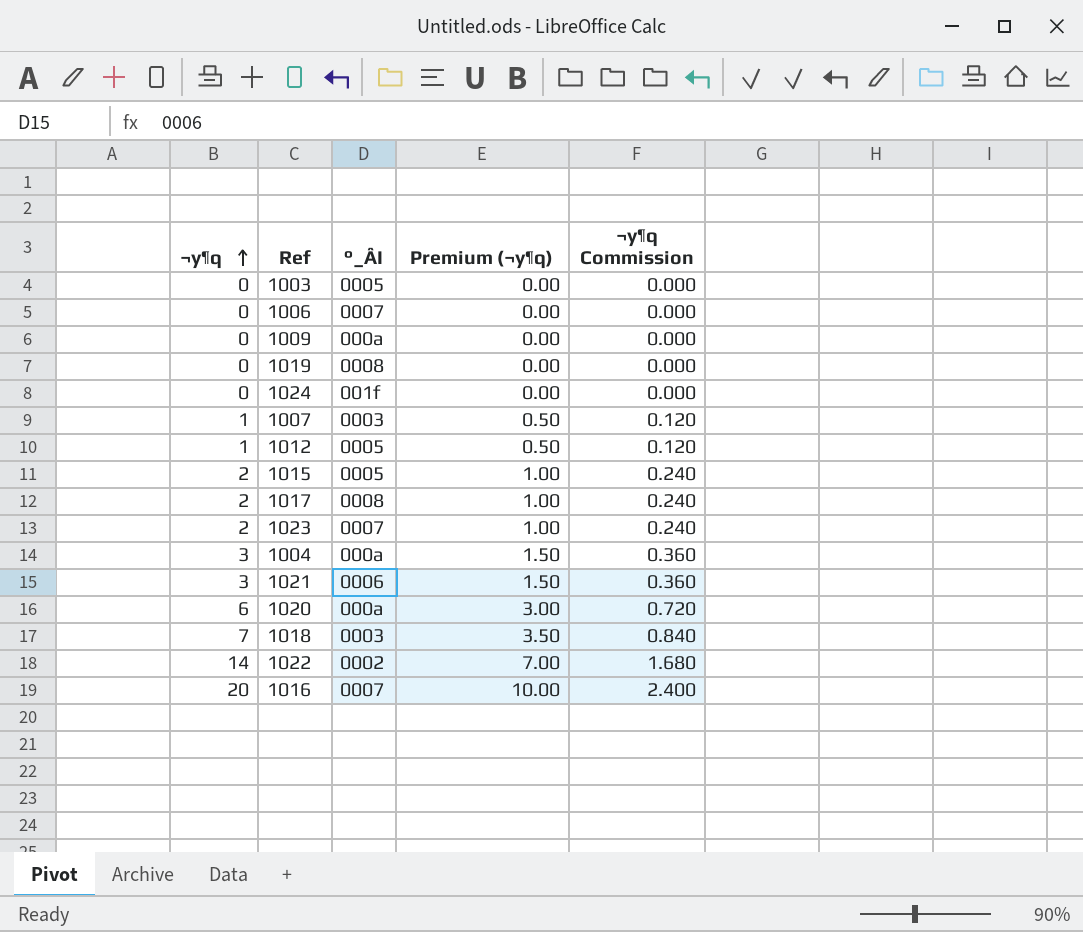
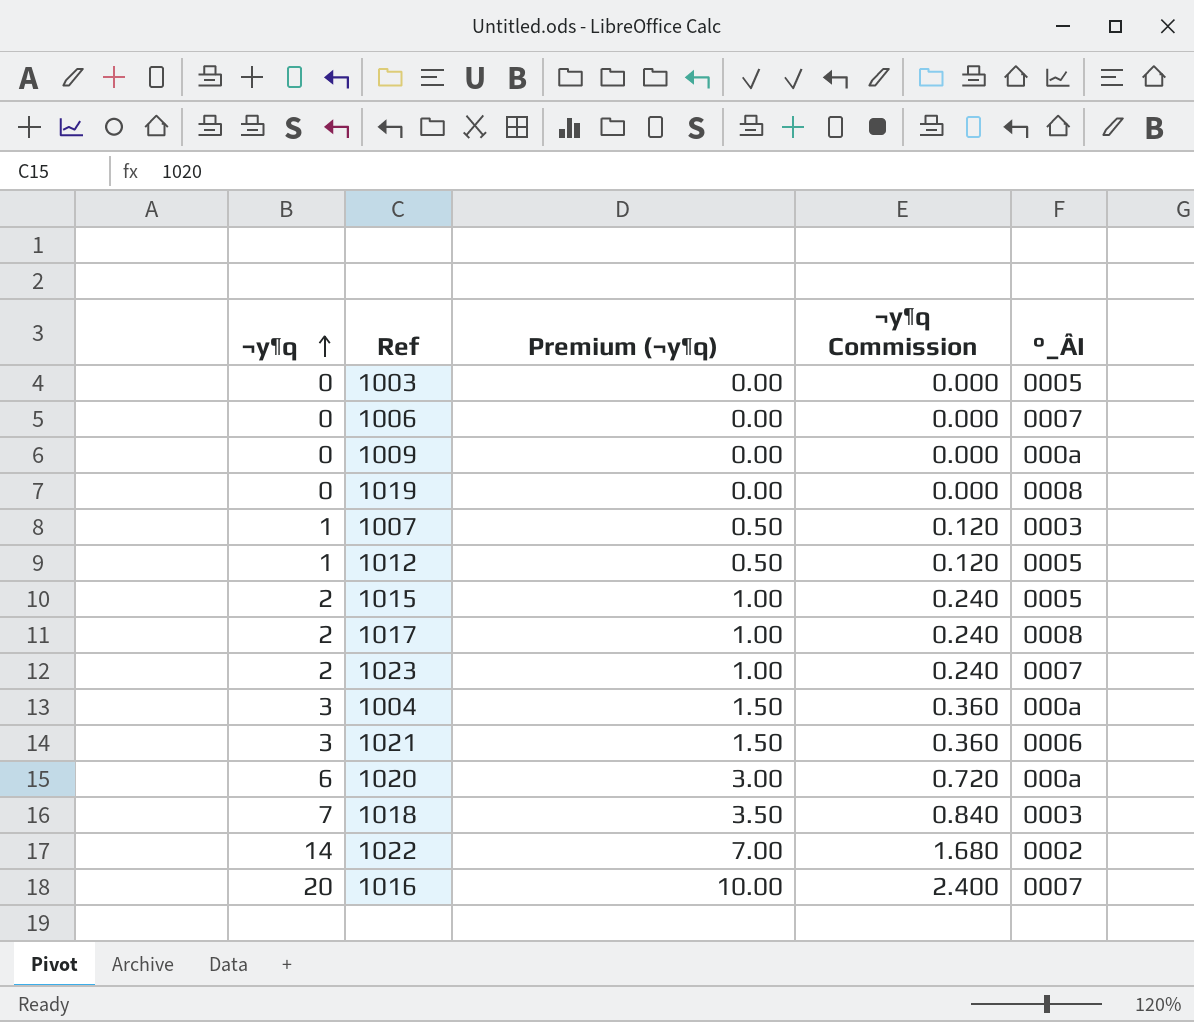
column °_ÂI | position: 3 -> 5
row 1024: 0 | 001f | 0.00 | 0.000 -> none

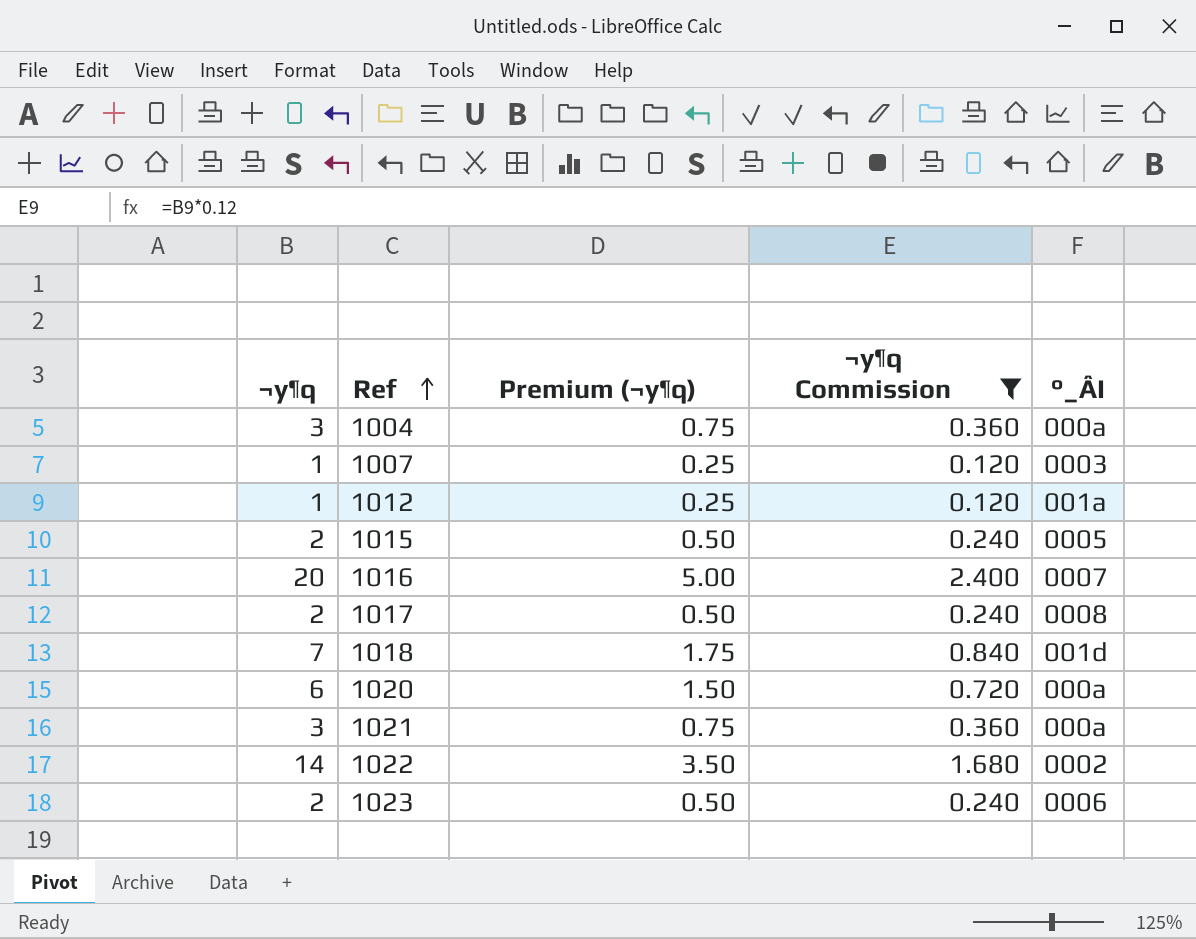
filter: none -> ¬y¶q Commission != 0.000
row order: ¬y¶q ascending -> Ref ascending
column Premium (¬y¶q) | formula: [¬y¶q] * 0.5 -> [¬y¶q] * 0.25
1012 | °_ÂI: 0005 -> 001a
1018 | °_ÂI: 0003 -> 001d
1021 | °_ÂI: 0006 -> 000a
1023 | °_ÂI: 0007 -> 0006

